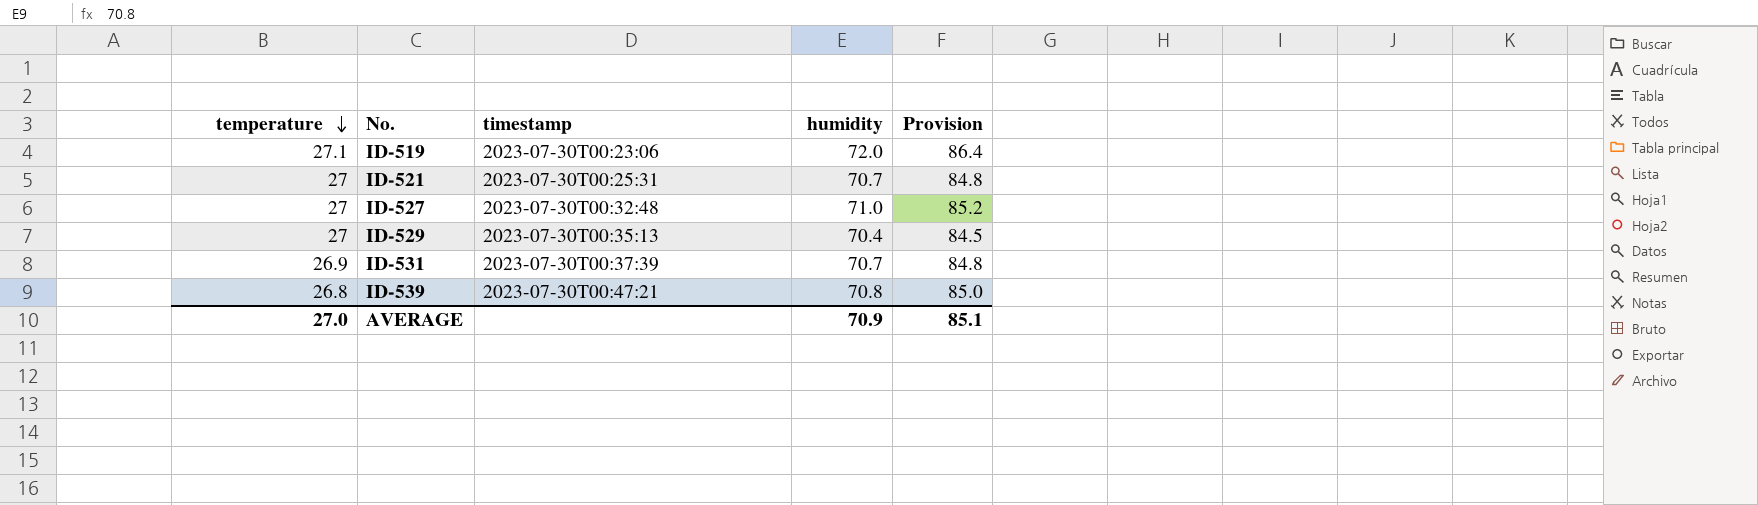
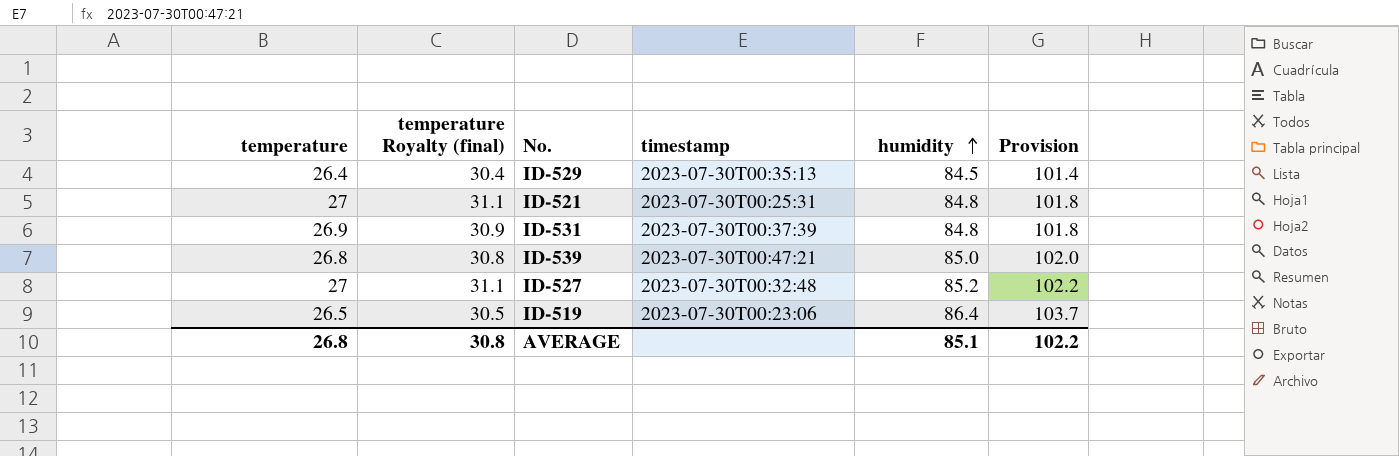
row order: temperature descending -> humidity ascending
column temperature Royalty (final) | formula: none -> [temperature] * 1.15
ID-529 | temperature: 27 -> 26.4
ID-529 | humidity: 70.4 -> 84.5
ID-529 | Provision: 84.5 -> 101.4
ID-521 | humidity: 70.7 -> 84.8
ID-521 | Provision: 84.8 -> 101.8
ID-531 | humidity: 70.7 -> 84.8
ID-531 | Provision: 84.8 -> 101.8
ID-539 | humidity: 70.8 -> 85.0
ID-539 | Provision: 85.0 -> 102.0
ID-527 | humidity: 71.0 -> 85.2
ID-527 | Provision: 85.2 -> 102.2
ID-519 | temperature: 27.1 -> 26.5
ID-519 | humidity: 72.0 -> 86.4
ID-519 | Provision: 86.4 -> 103.7
AVERAGE | temperature: 27.0 -> 26.8
AVERAGE | humidity: 70.9 -> 85.1
AVERAGE | Provision: 85.1 -> 102.2

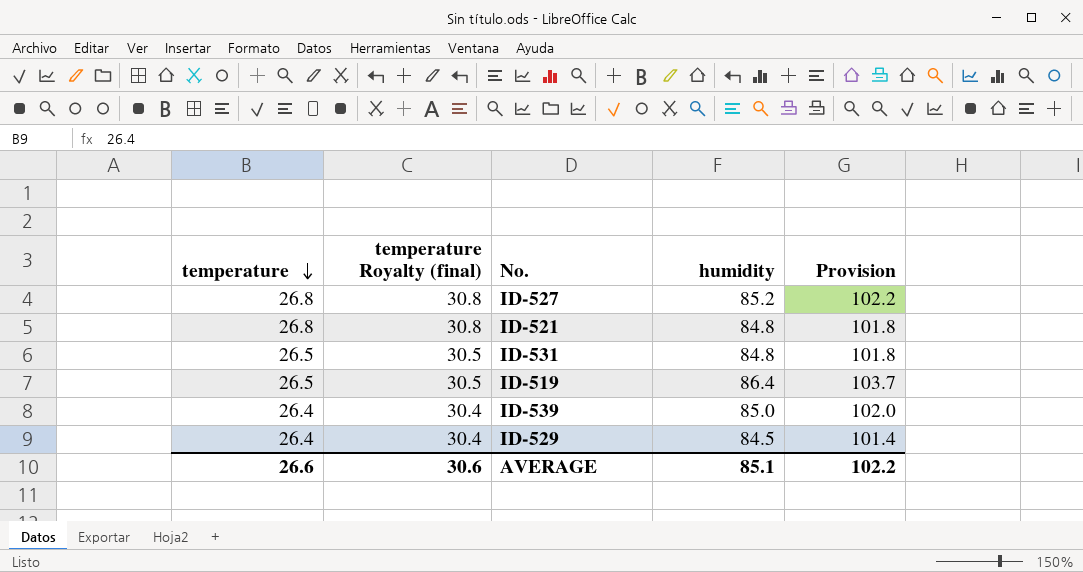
row order: humidity ascending -> temperature descending
column timestamp | position: 4 -> none
ID-527 | temperature: 27 -> 26.8
ID-527 | temperature Royalty (final): 31.1 -> 30.8
ID-521 | temperature: 27 -> 26.8
ID-521 | temperature Royalty (final): 31.1 -> 30.8
ID-531 | temperature: 26.9 -> 26.5
ID-531 | temperature Royalty (final): 30.9 -> 30.5
ID-539 | temperature: 26.8 -> 26.4
ID-539 | temperature Royalty (final): 30.8 -> 30.4
AVERAGE | temperature: 26.8 -> 26.6
AVERAGE | temperature Royalty (final): 30.8 -> 30.6

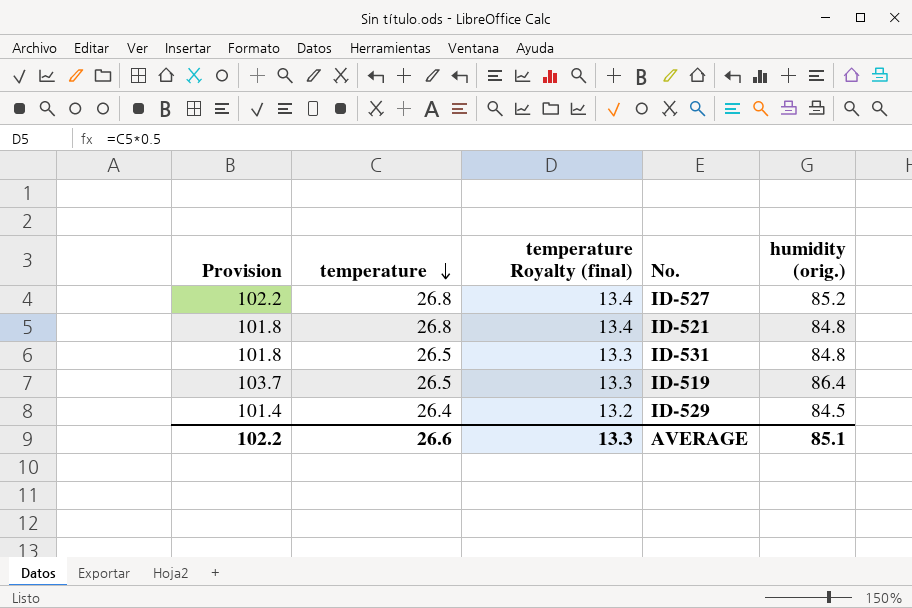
column Provision | position: 5 -> 1
column temperature Royalty (final) | formula: [temperature] * 1.15 -> [temperature] * 0.5
column name: humidity -> humidity (orig.)
row ID-539: 26.4 | 30.4 | 85.0 | 102.0 -> none
AVERAGE | temperature Royalty (final): 30.6 -> 13.3

